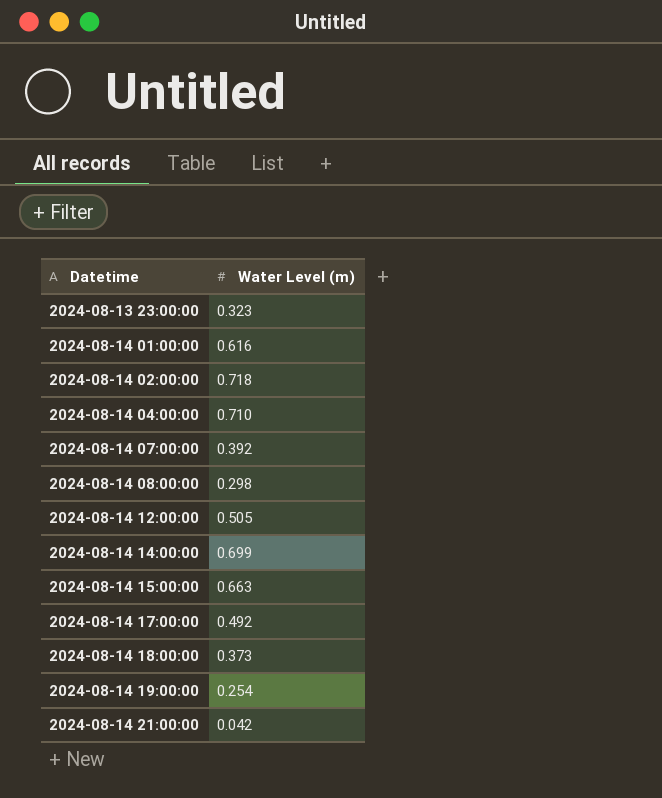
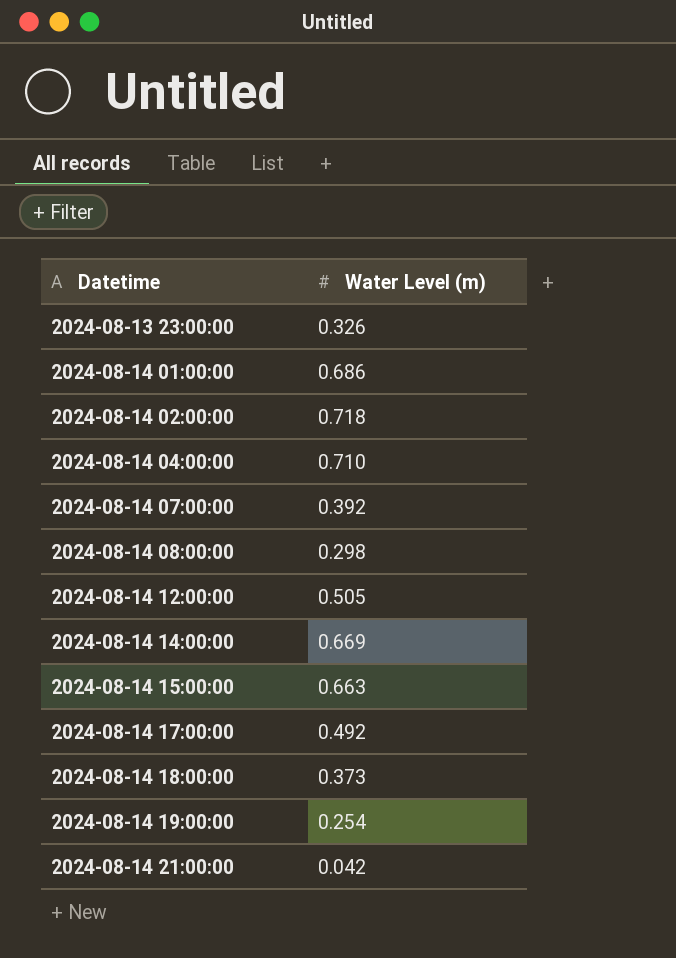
2024-08-13 23:00:00 | Water Level (m): 0.323 -> 0.326
2024-08-14 01:00:00 | Water Level (m): 0.616 -> 0.686
2024-08-14 14:00:00 | Water Level (m): 0.699 -> 0.669

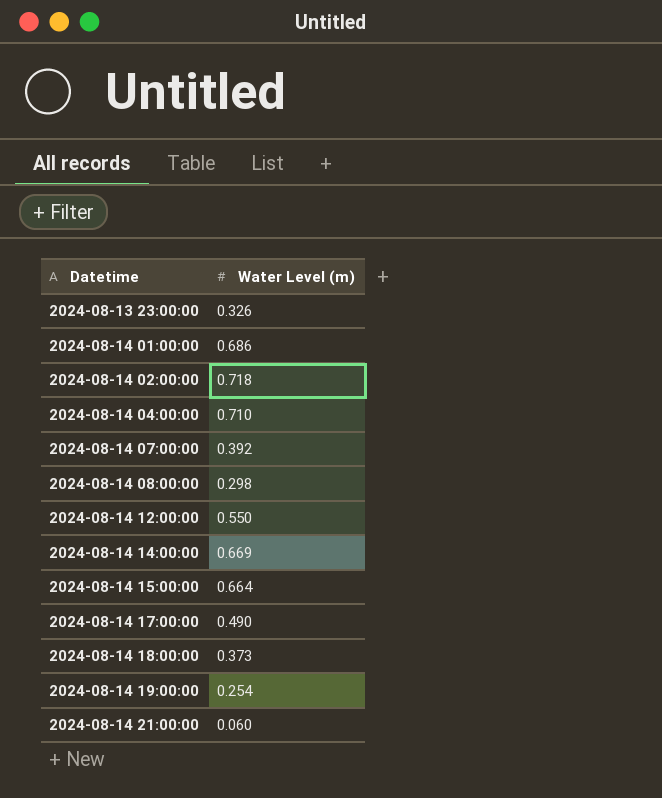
2024-08-14 12:00:00 | Water Level (m): 0.505 -> 0.550
2024-08-14 15:00:00 | Water Level (m): 0.663 -> 0.664
2024-08-14 17:00:00 | Water Level (m): 0.492 -> 0.490
2024-08-14 21:00:00 | Water Level (m): 0.042 -> 0.060

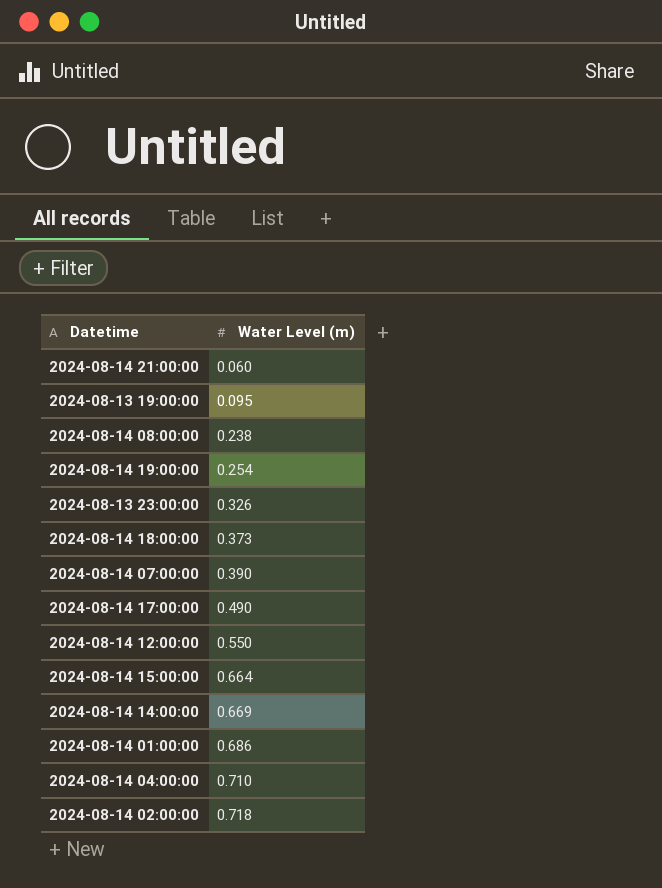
row order: Datetime ascending -> Water Level (m) ascending
row 2024-08-13 19:00:00: none -> 0.095
2024-08-14 08:00:00 | Water Level (m): 0.298 -> 0.238
2024-08-14 07:00:00 | Water Level (m): 0.392 -> 0.390

